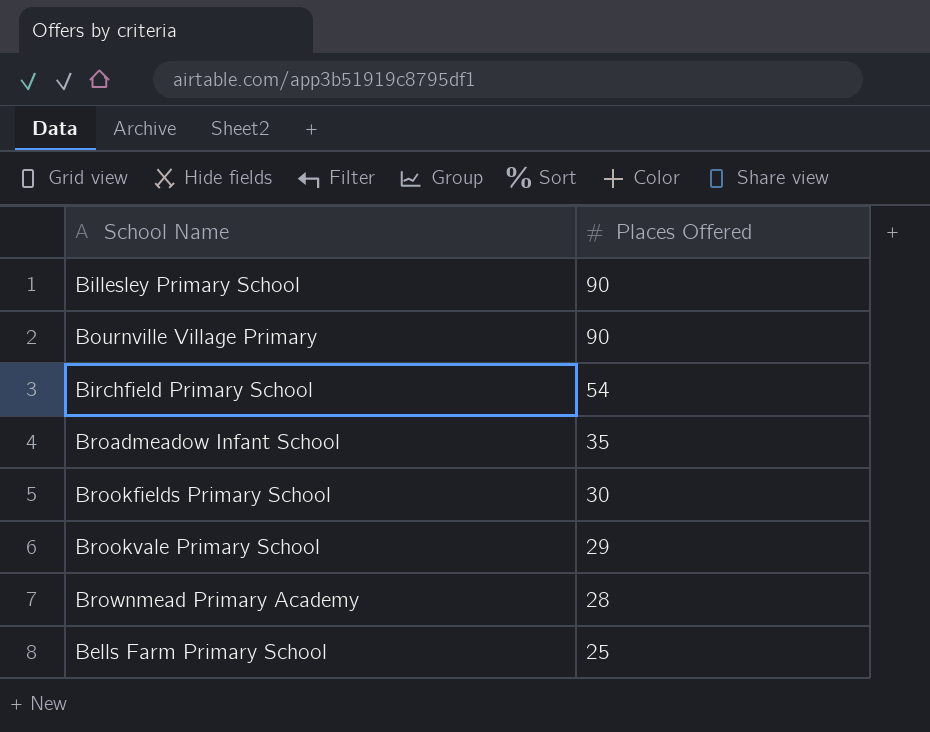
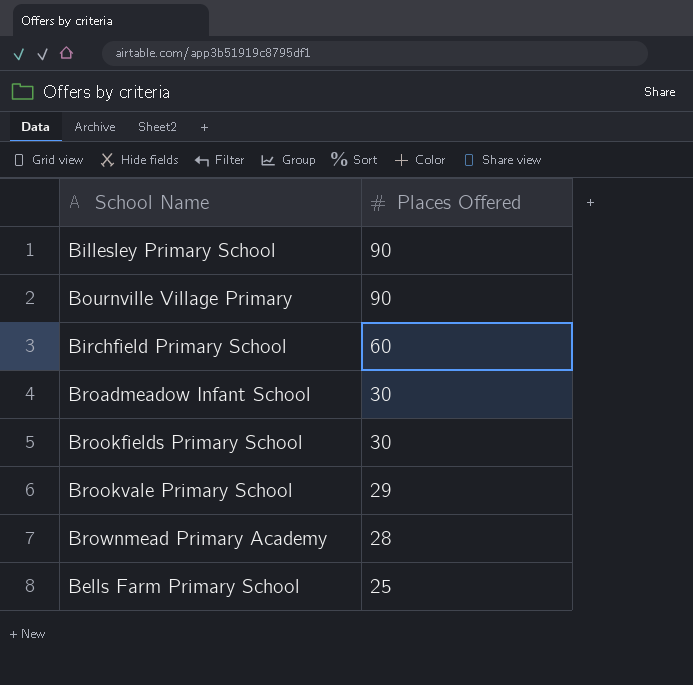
Birchfield Primary School | Places Offered: 54 -> 60
Broadmeadow Infant School | Places Offered: 35 -> 30

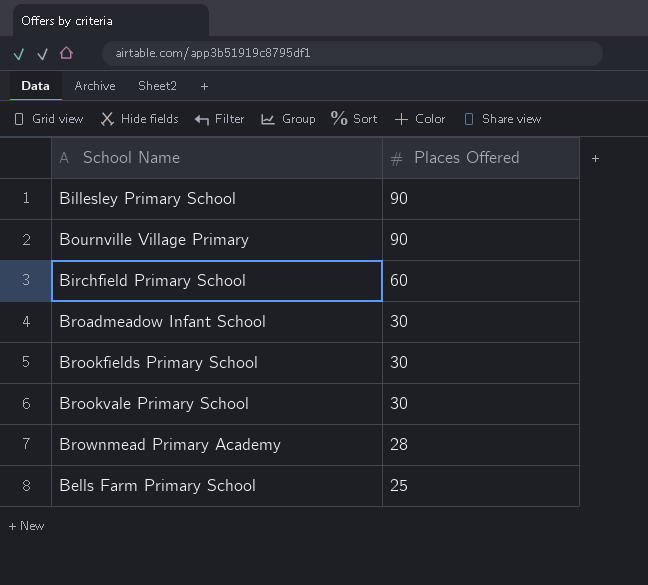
Brookvale Primary School | Places Offered: 29 -> 30

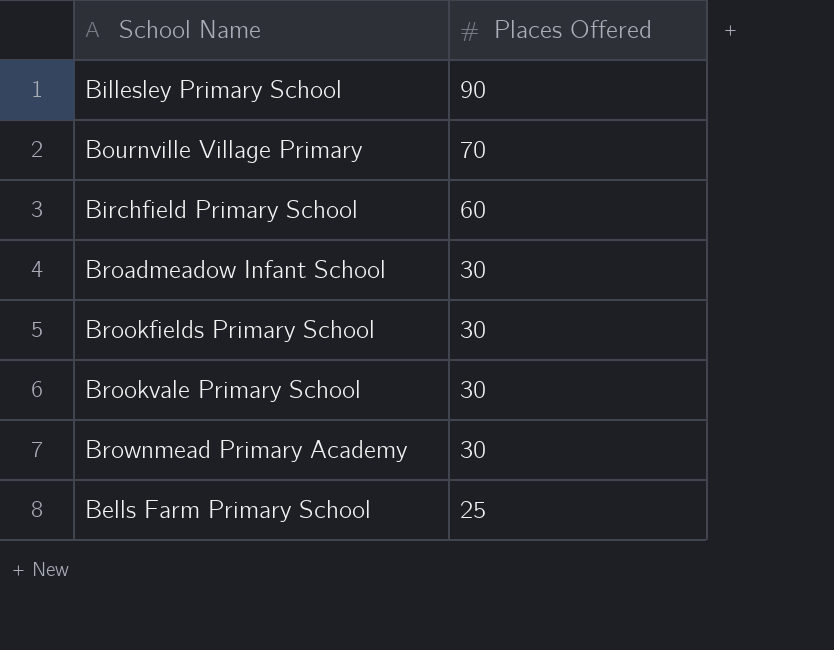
Bournville Village Primary | Places Offered: 90 -> 70
Brownmead Primary Academy | Places Offered: 28 -> 30

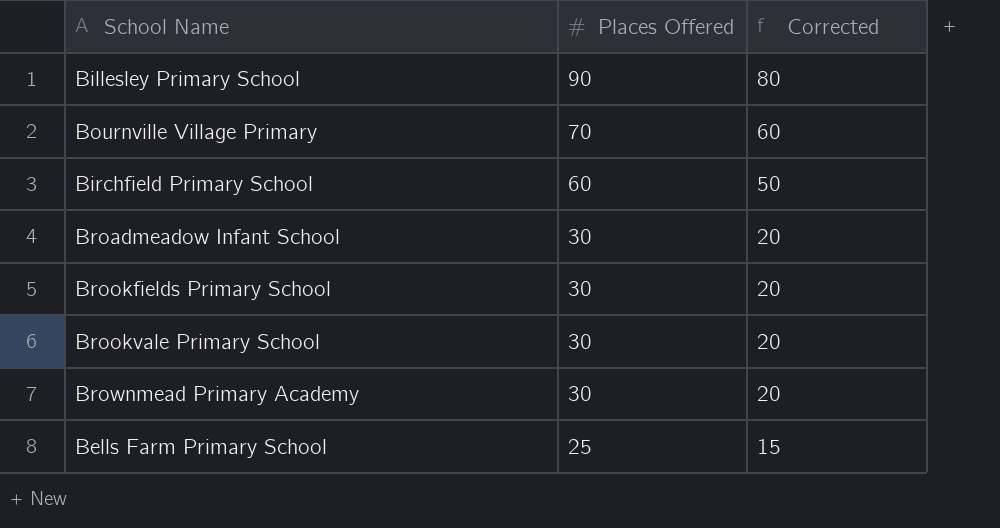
column Corrected | formula: none -> [Places Offered] - 10

